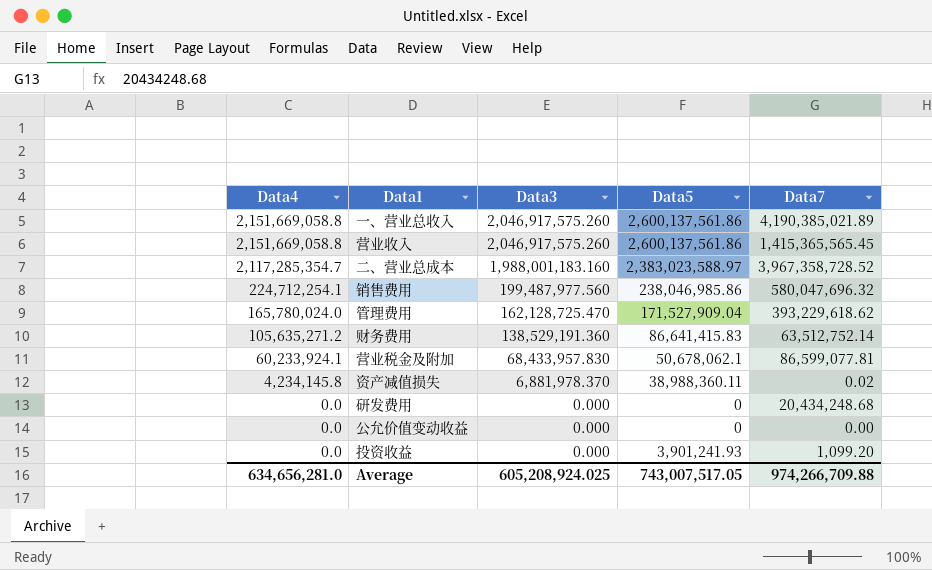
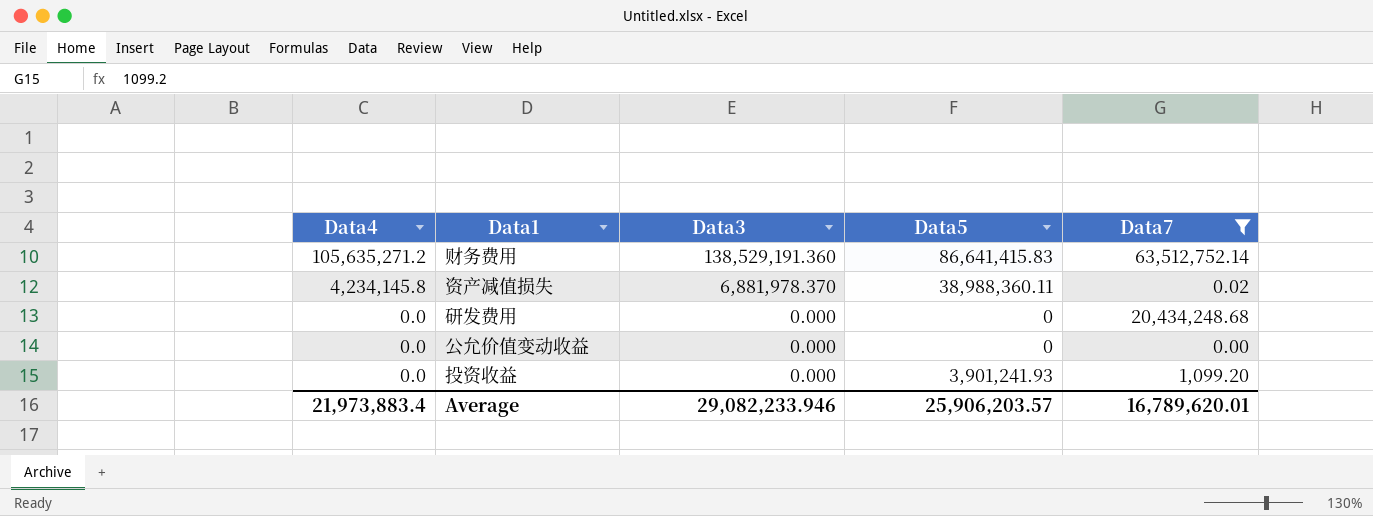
filter: none -> Data7 <= 63,512,752.14
Average | Data4: 634,656,281.0 -> 21,973,883.4
Average | Data3: 605,208,924.025 -> 29,082,233.946
Average | Data5: 743,007,517.05 -> 25,906,203.57
Average | Data7: 974,266,709.88 -> 16,789,620.01

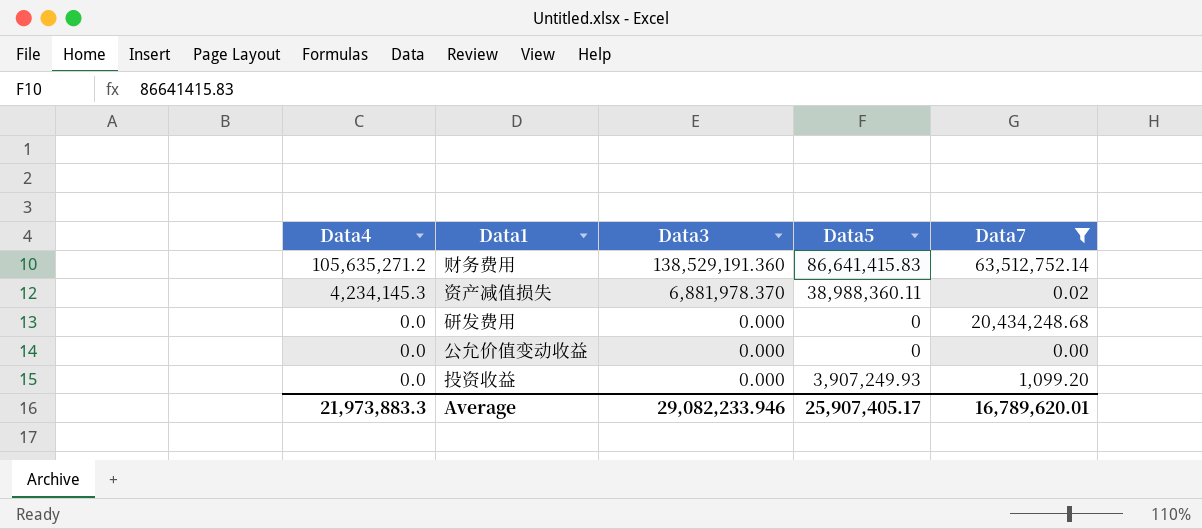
资产减值损失 | Data4: 4,234,145.8 -> 4,234,145.3
投资收益 | Data5: 3,901,241.93 -> 3,907,249.93
Average | Data4: 21,973,883.4 -> 21,973,883.3
Average | Data5: 25,906,203.57 -> 25,907,405.17

